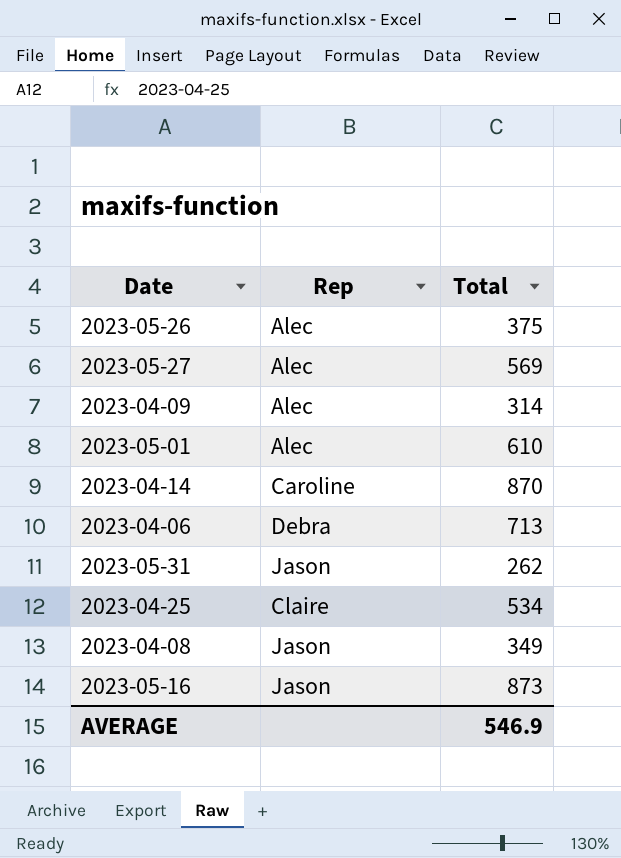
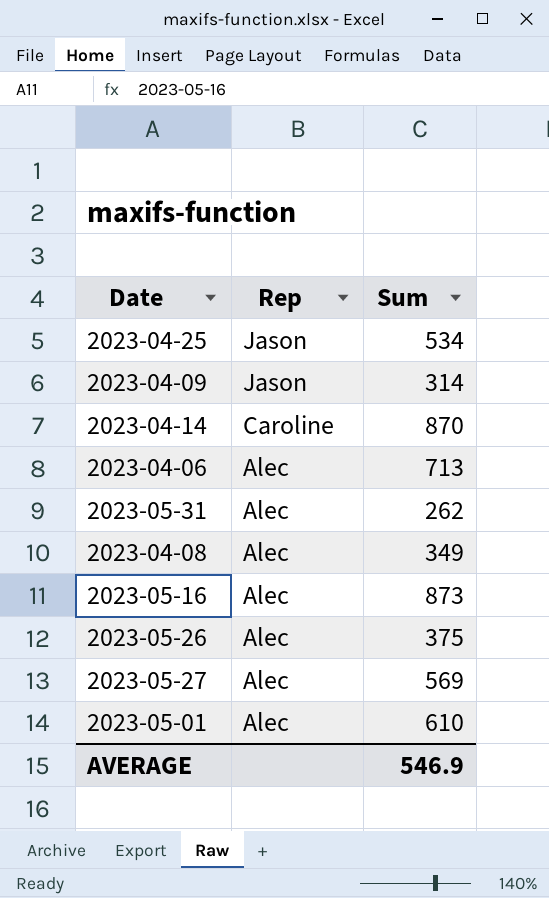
row order: none -> Rep descending
column name: Total -> Sum
2023-04-25 | Rep: Claire -> Jason
2023-04-09 | Rep: Alec -> Jason
2023-04-06 | Rep: Debra -> Alec
2023-05-31 | Rep: Jason -> Alec
2023-04-08 | Rep: Jason -> Alec
2023-05-16 | Rep: Jason -> Alec

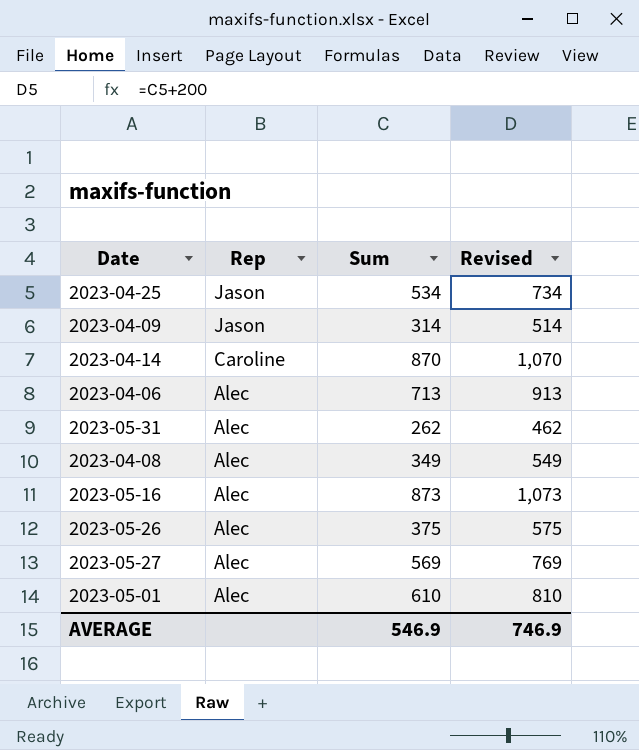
column Revised | formula: none -> [Sum] + 200

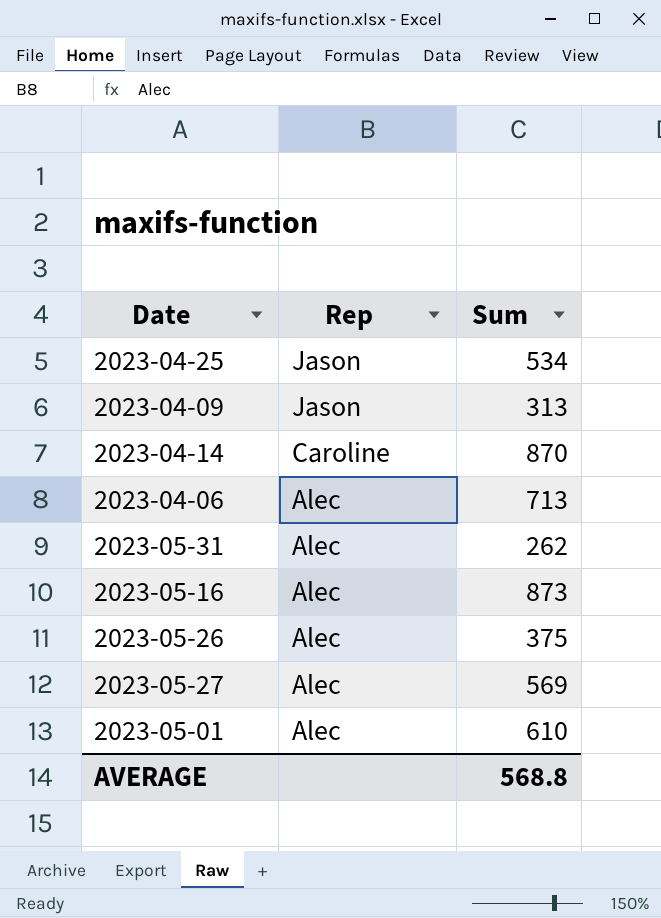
column Revised | formula: [Sum] + 200 -> none
row 2023-04-08: Alec | 349 | 549 -> none
2023-04-09 | Sum: 314 -> 313
AVERAGE | Sum: 546.9 -> 568.8

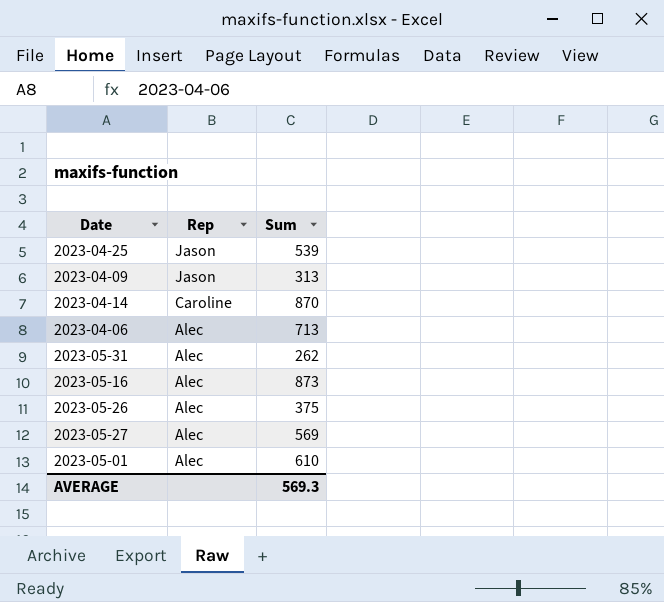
2023-04-25 | Sum: 534 -> 539
AVERAGE | Sum: 568.8 -> 569.3

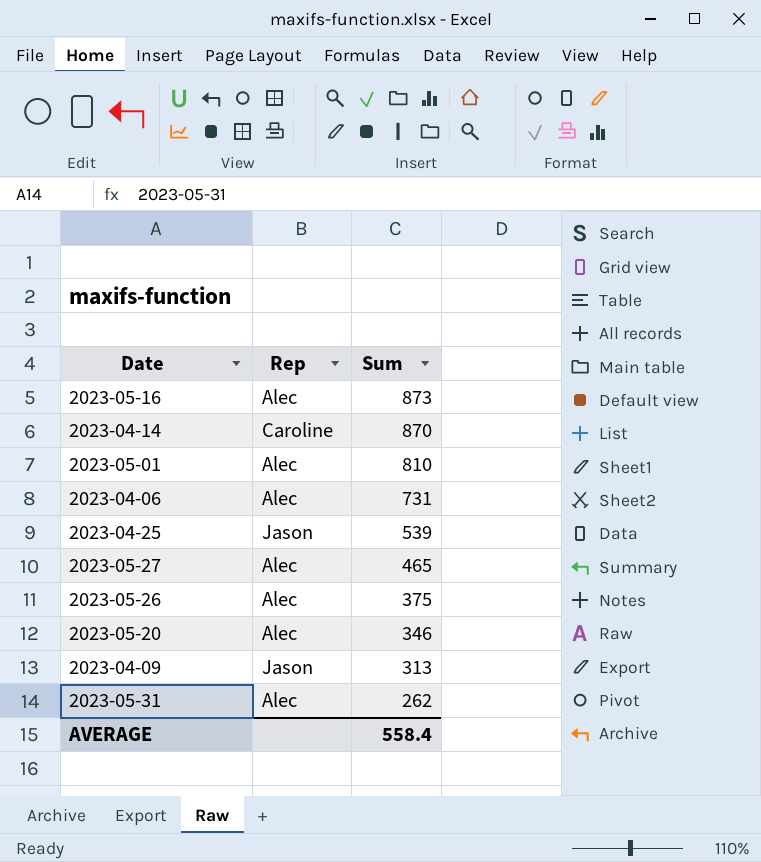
row order: Rep descending -> Sum descending
2023-05-01 | Sum: 610 -> 810
2023-04-06 | Sum: 713 -> 731
2023-05-27 | Sum: 569 -> 465
row 2023-05-20: none -> Alec | 346
AVERAGE | Sum: 569.3 -> 558.4

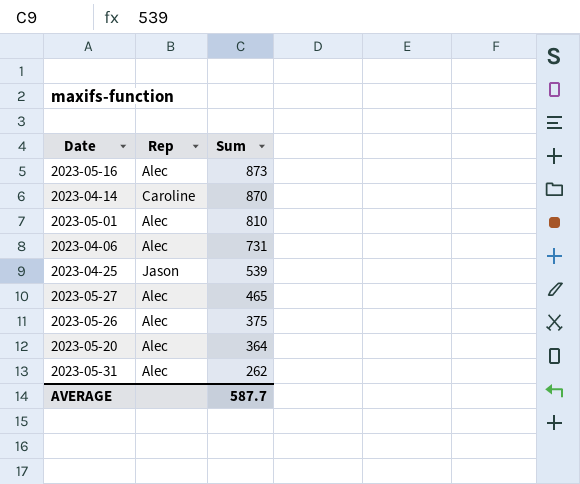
row 2023-04-09: Jason | 313 -> none
2023-05-20 | Sum: 346 -> 364
AVERAGE | Sum: 558.4 -> 587.7

